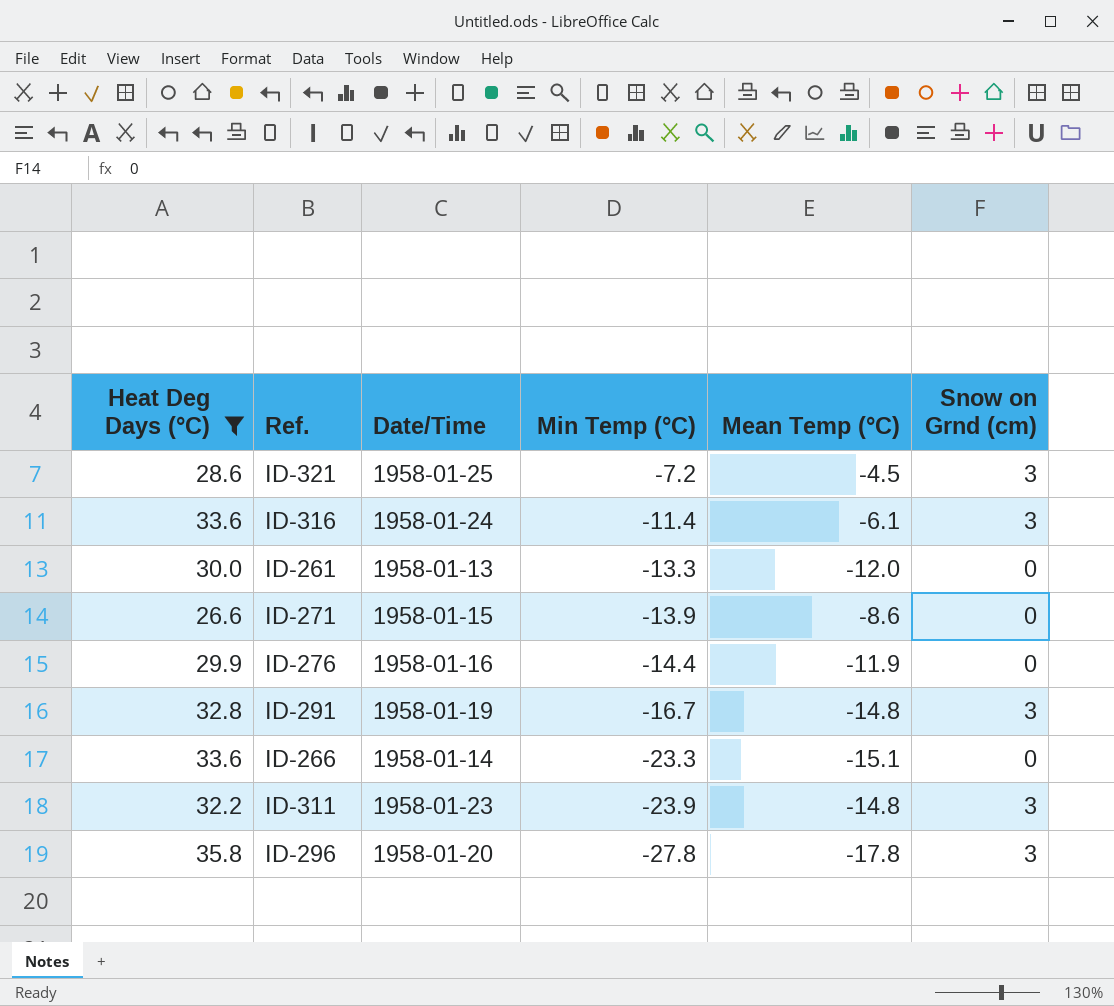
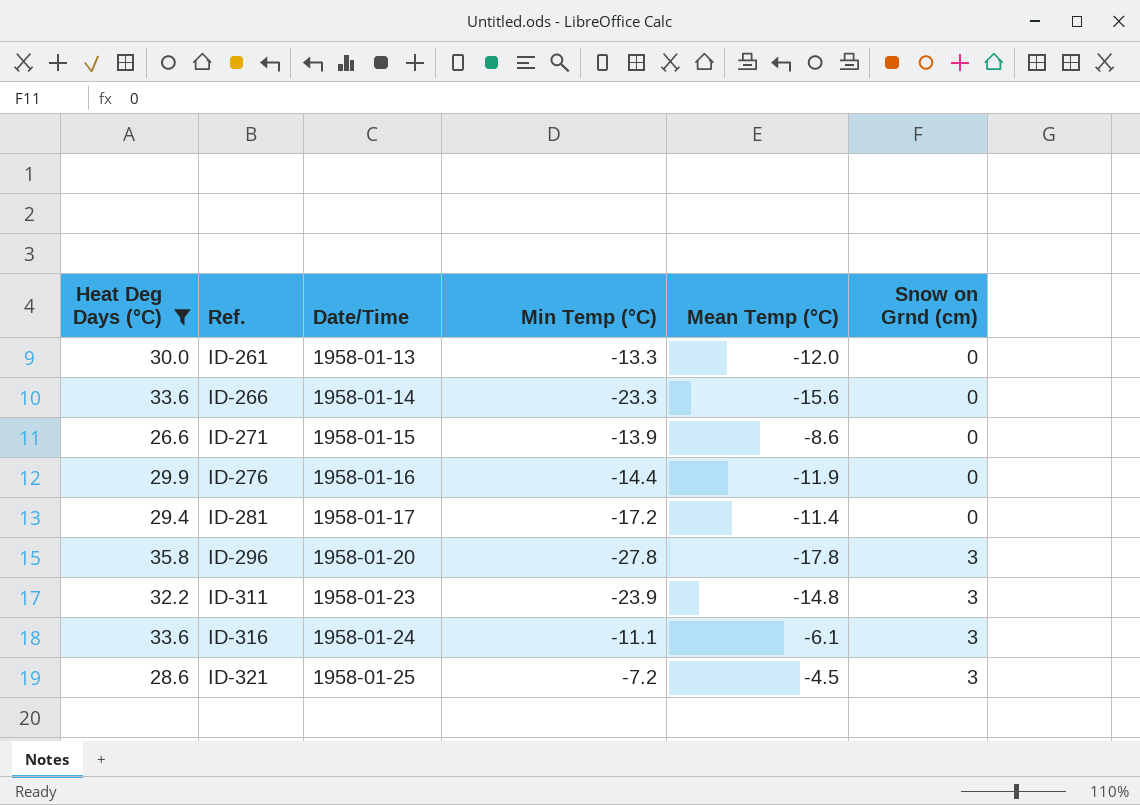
row order: Min Temp (°C) descending -> Ref. ascending
row ID-291: 32.8 | 1958-01-19 | -16.7 | -14.8 | 3 -> none
ID-266 | Mean Temp (°C): -15.1 -> -15.6
row ID-281: none -> 29.4 | 1958-01-17 | -17.2 | -11.4 | 0
ID-316 | Min Temp (°C): -11.4 -> -11.1

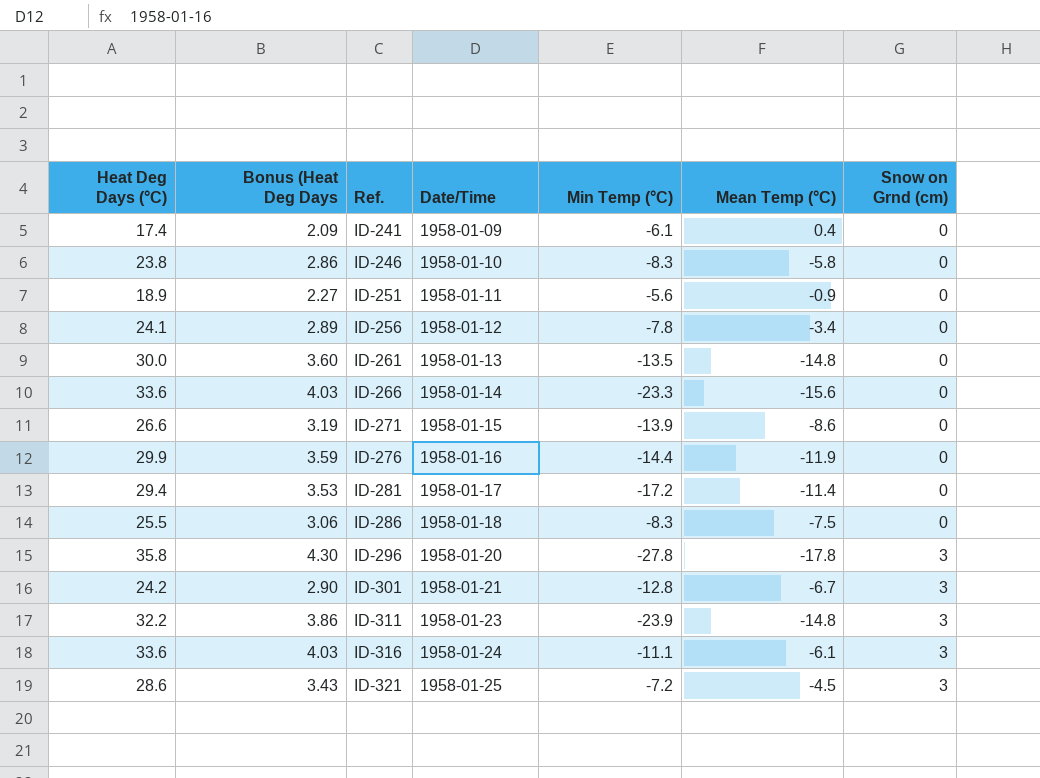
filter: Heat Deg Days (°C) >= 26.6 -> none
column Bonus (Heat Deg Days | formula: none -> [Heat Deg Days (°C)] * 0.12
ID-261 | Min Temp (°C): -13.3 -> -13.5
ID-261 | Mean Temp (°C): -12.0 -> -14.8

